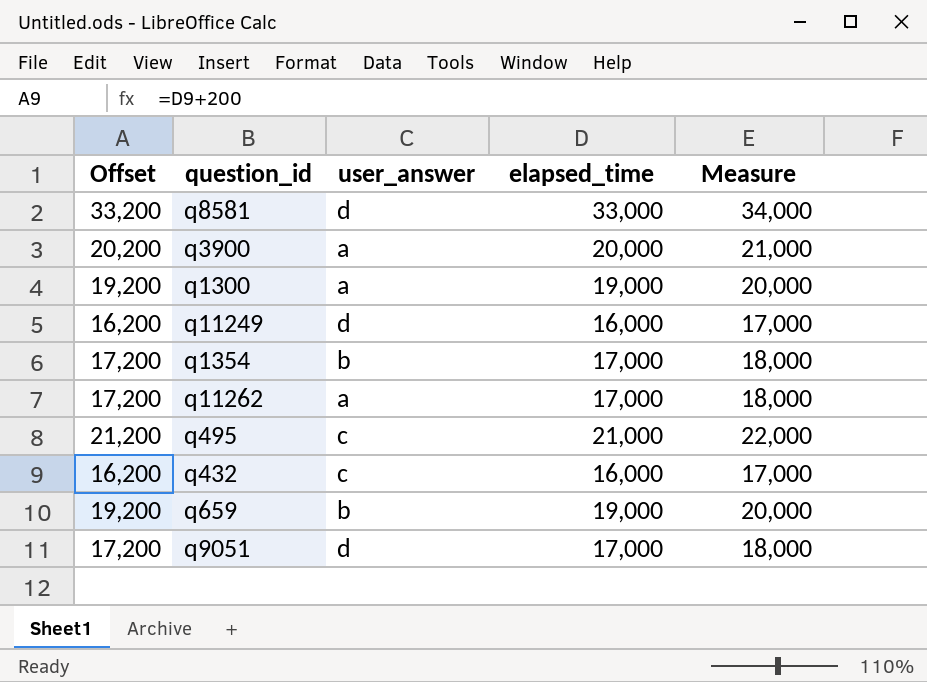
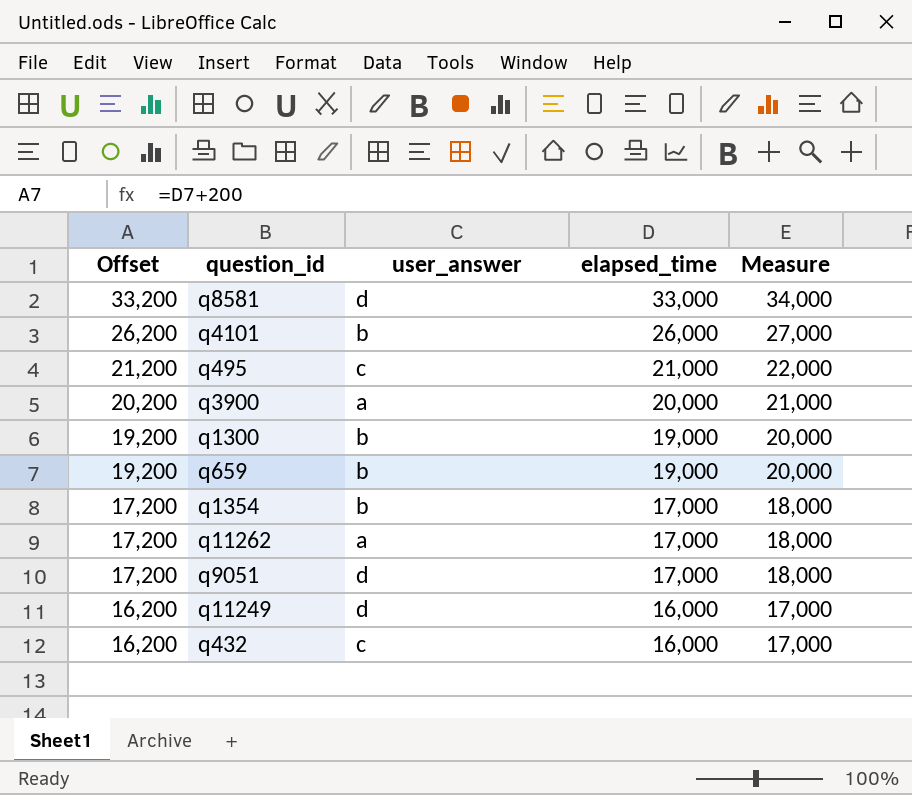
row order: none -> Offset descending
row q4101: none -> 26,200 | b | 26,000 | 27,000
q1300 | user_answer: a -> b

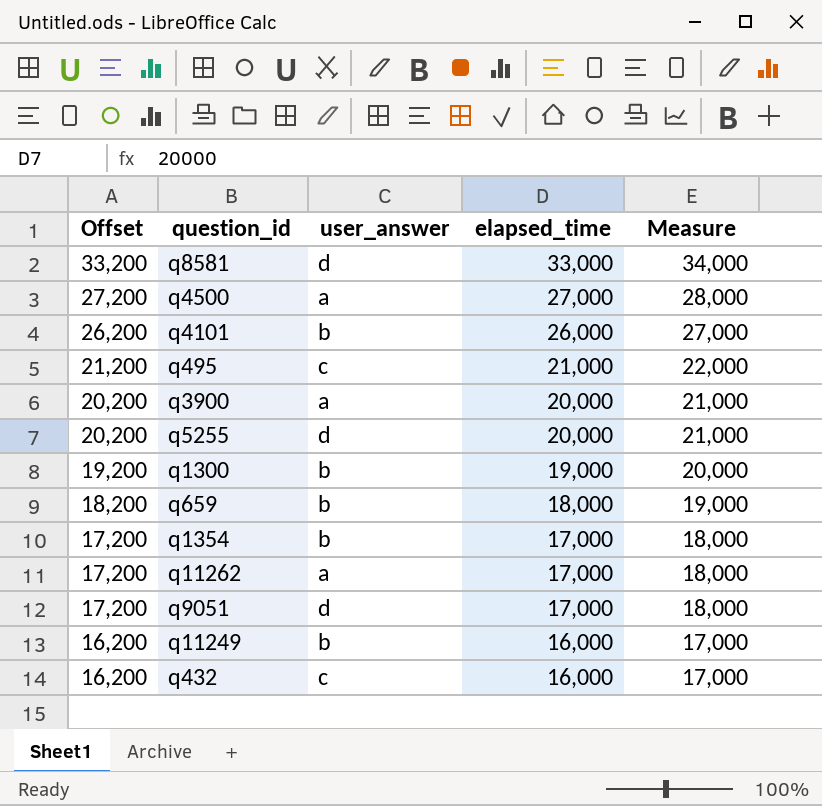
row q4500: none -> 27,200 | a | 27,000 | 28,000
row q5255: none -> 20,200 | d | 20,000 | 21,000
q659 | Offset: 19,200 -> 18,200
q659 | elapsed_time: 19,000 -> 18,000
q659 | Measure: 20,000 -> 19,000
q11249 | user_answer: d -> b

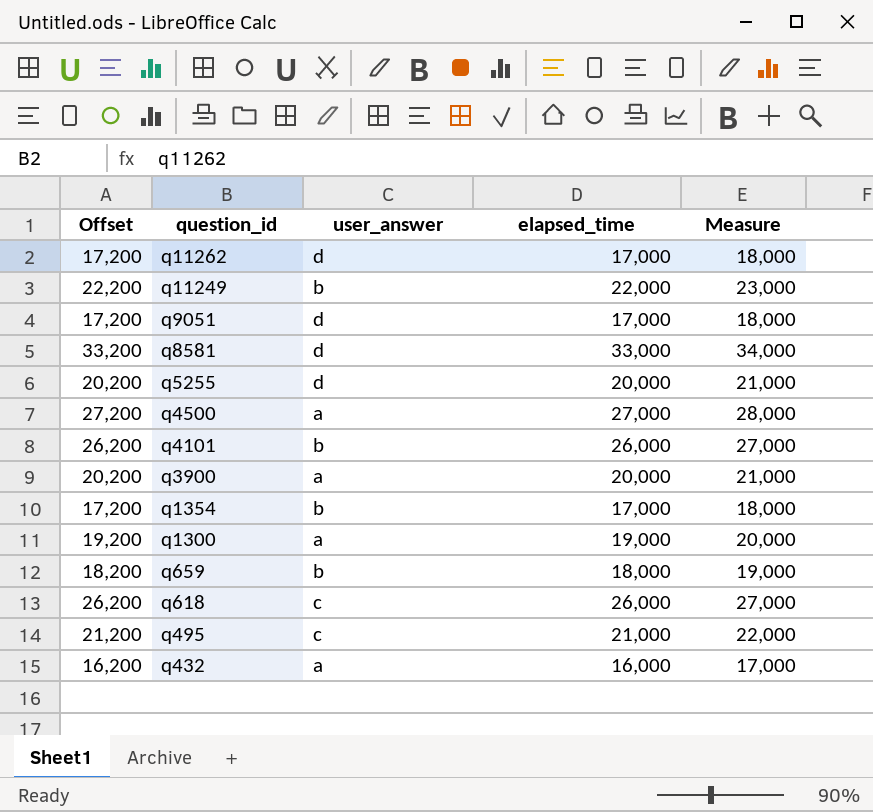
row order: Offset descending -> question_id descending
q11262 | user_answer: a -> d
q11249 | Offset: 16,200 -> 22,200
q11249 | elapsed_time: 16,000 -> 22,000
q11249 | Measure: 17,000 -> 23,000
q1300 | user_answer: b -> a
row q618: none -> 26,200 | c | 26,000 | 27,000
q432 | user_answer: c -> a

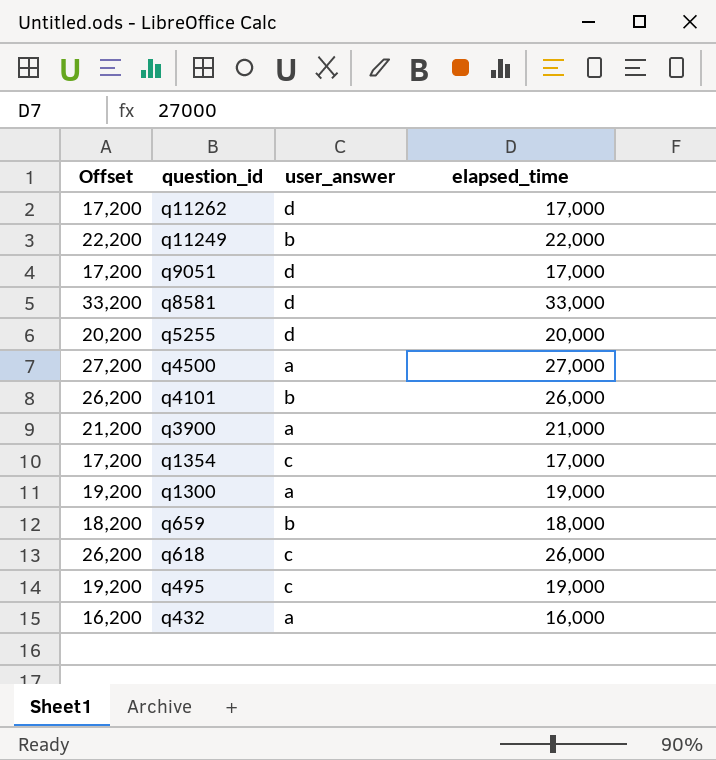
column Measure | formula: [elapsed_time] + 1000 -> none
q3900 | Offset: 20,200 -> 21,200
q3900 | elapsed_time: 20,000 -> 21,000
q1354 | user_answer: b -> c
q495 | Offset: 21,200 -> 19,200
q495 | elapsed_time: 21,000 -> 19,000

